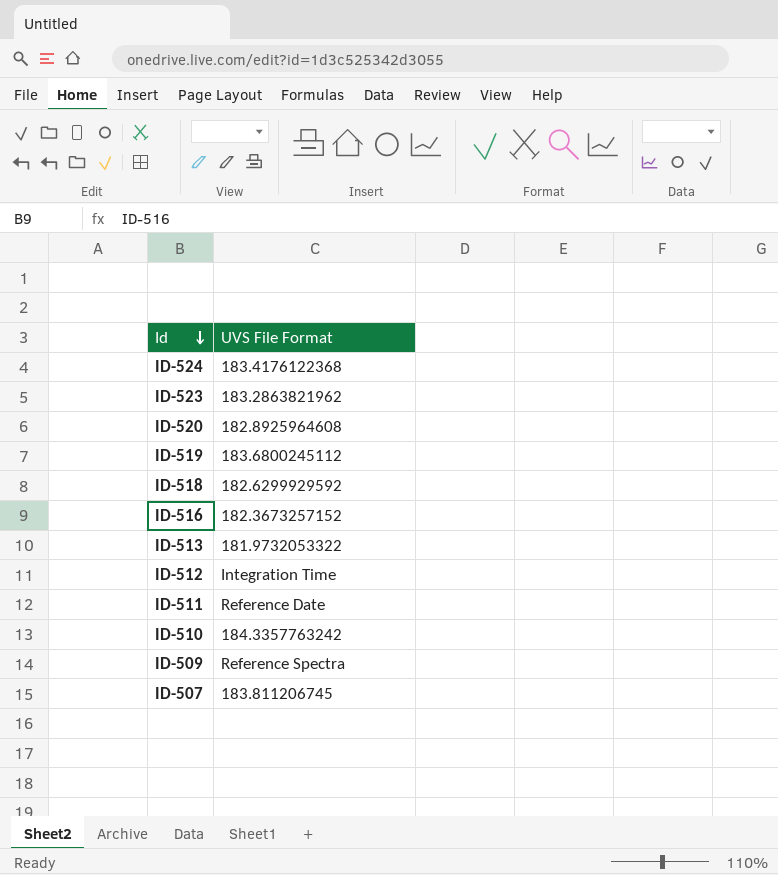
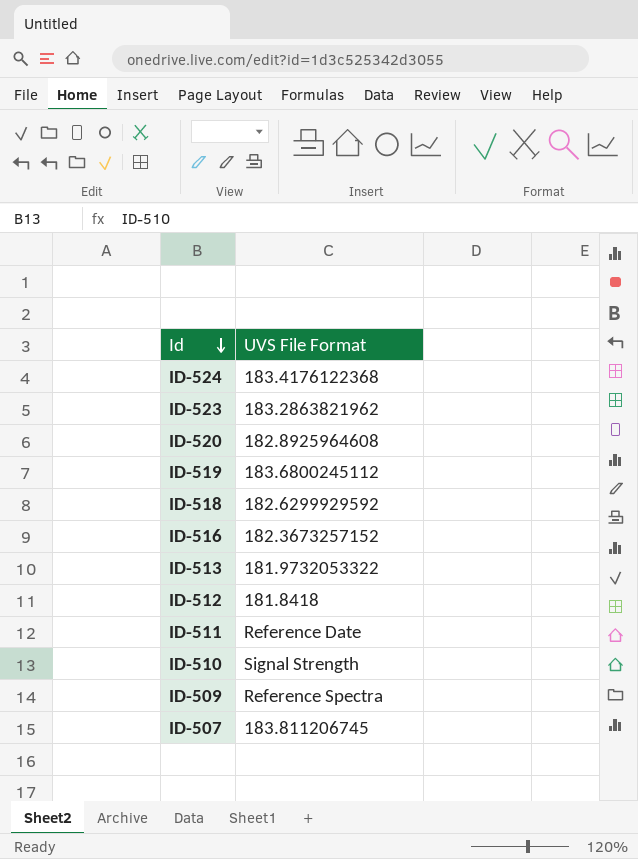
ID-512 | UVS File Format: Integration Time -> 181.8418
ID-510 | UVS File Format: 184.3357763242 -> Signal Strength

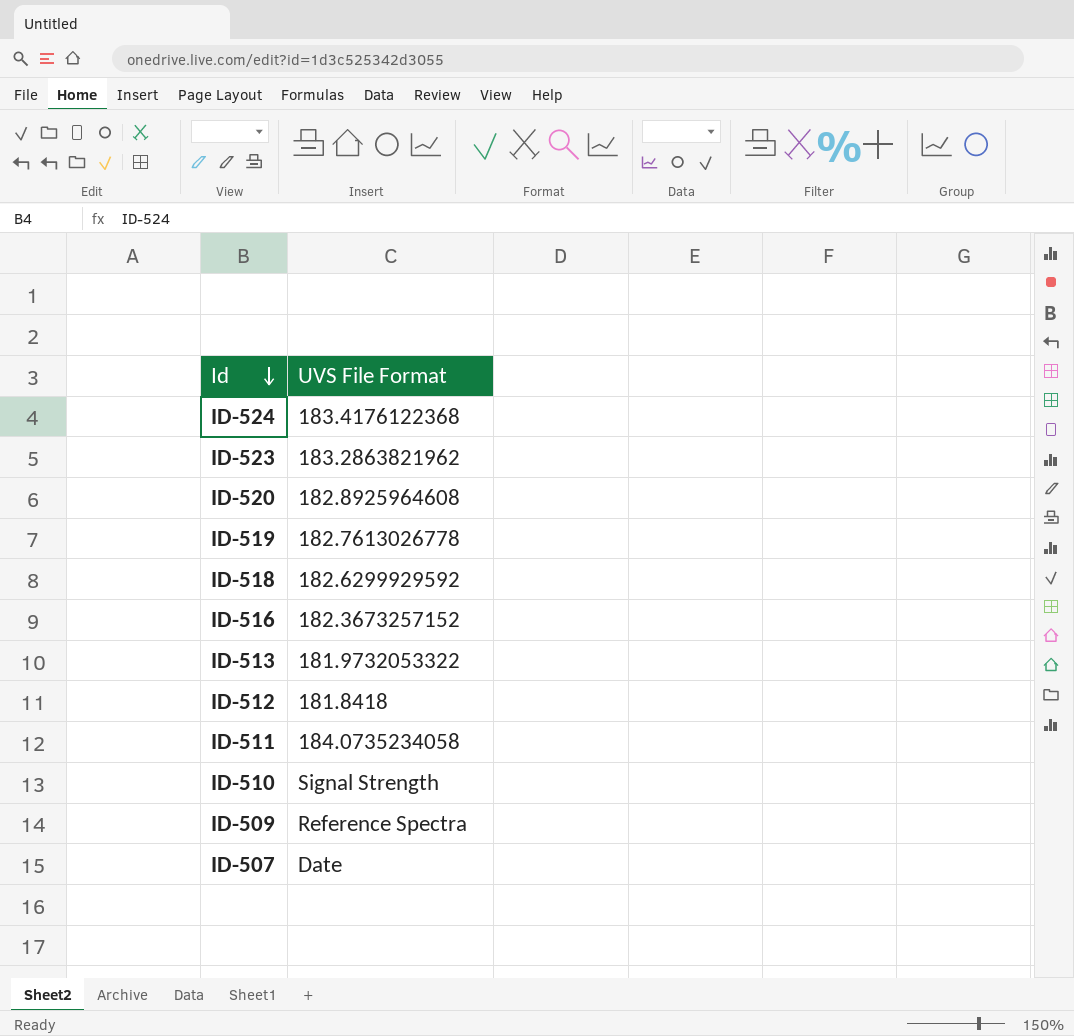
ID-519 | UVS File Format: 183.6800245112 -> 182.7613026778
ID-511 | UVS File Format: Reference Date -> 184.0735234058
ID-507 | UVS File Format: 183.811206745 -> Date

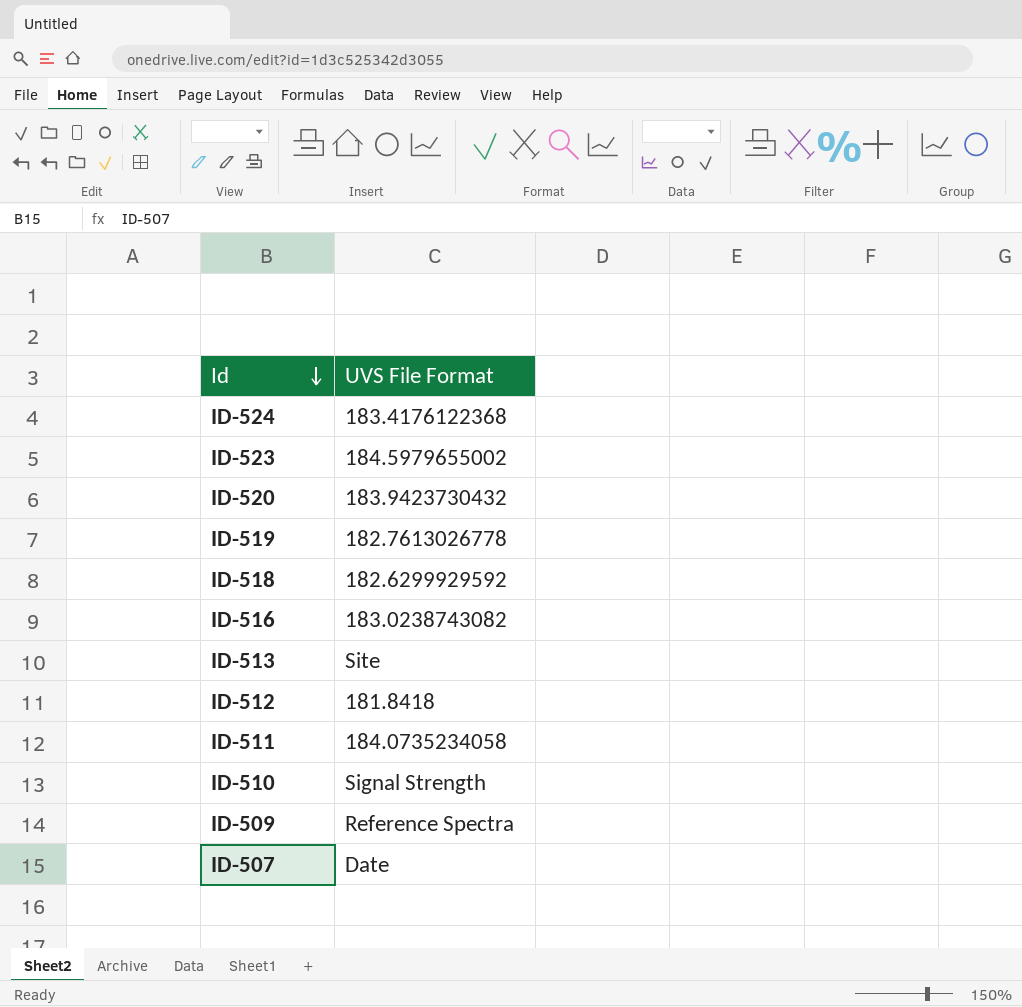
ID-523 | UVS File Format: 183.2863821962 -> 184.5979655002
ID-520 | UVS File Format: 182.8925964608 -> 183.9423730432
ID-516 | UVS File Format: 182.3673257152 -> 183.0238743082
ID-513 | UVS File Format: 181.9732053322 -> Site

